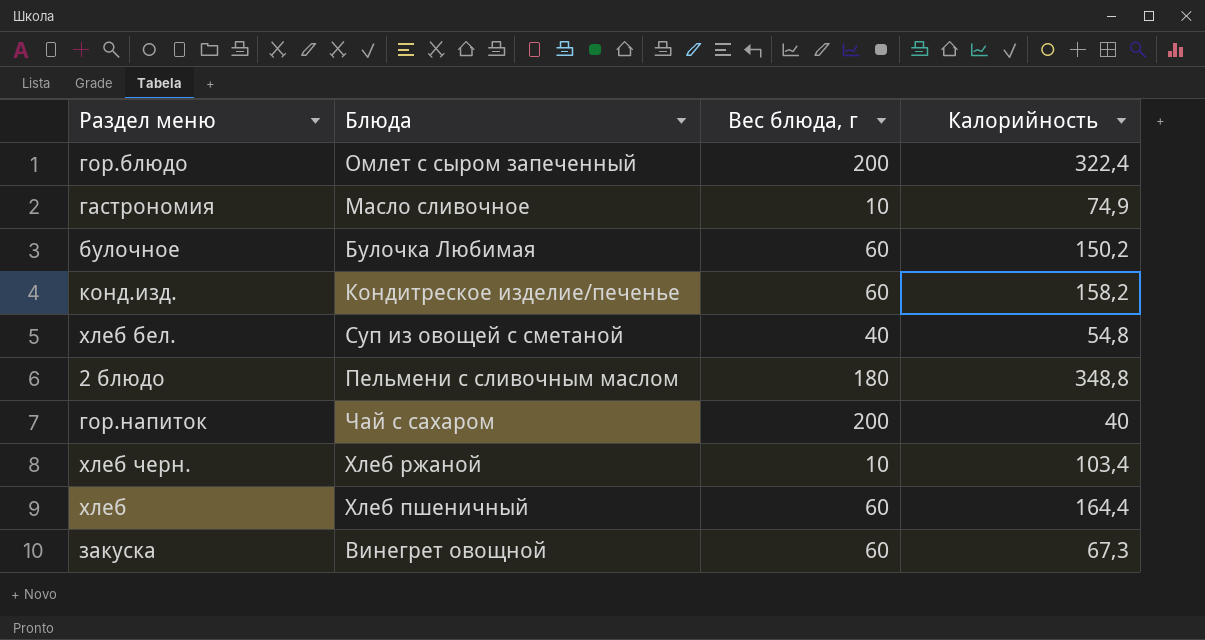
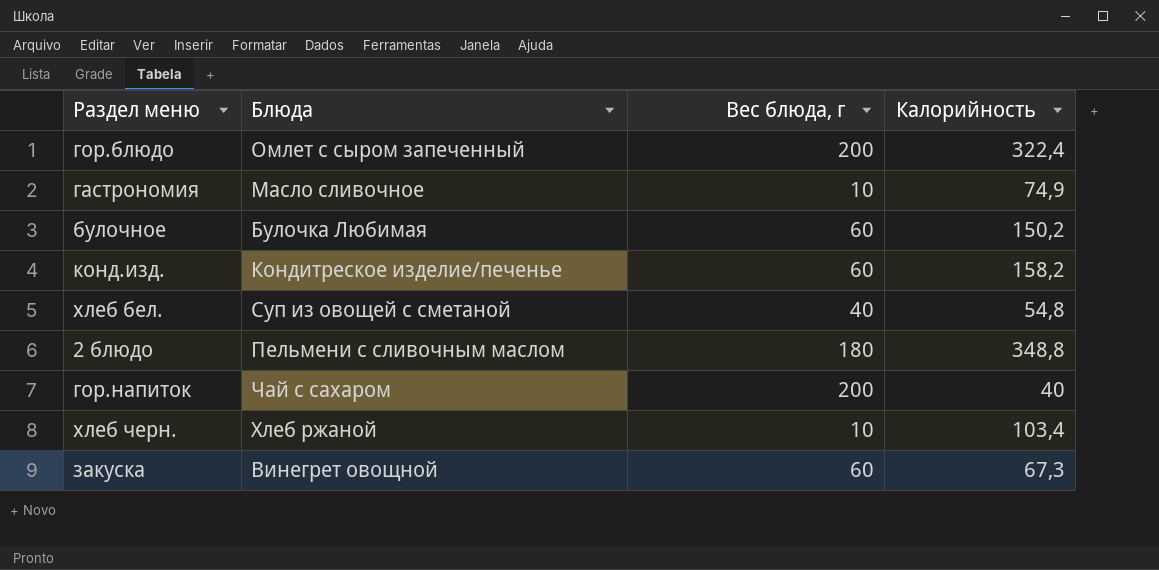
row хлеб: Хлеб пшеничный | 60 | 164,4 -> none

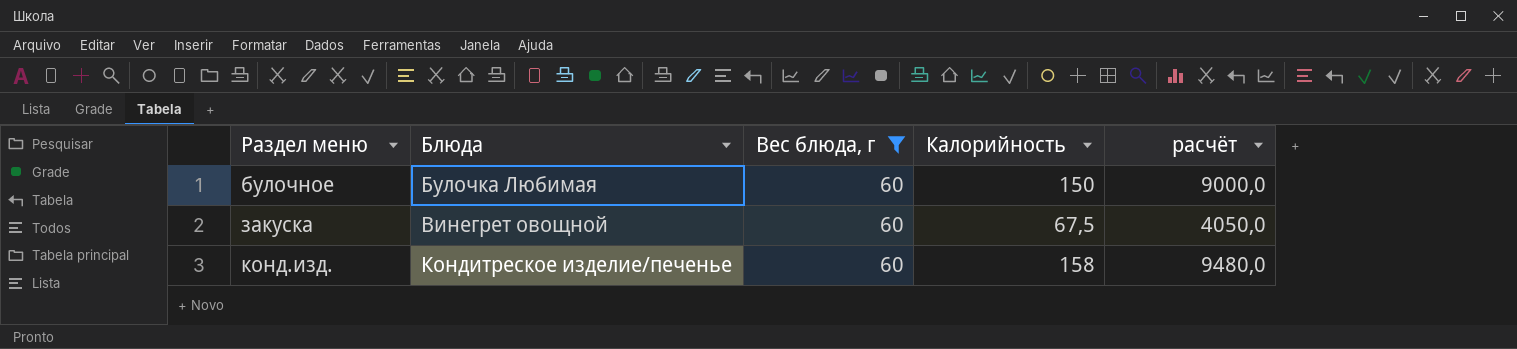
filter: none -> Вес блюда, г = 60
row order: none -> Раздел меню ascending
column расчёт | formula: none -> [Вес блюда, г] * [Калорийность]
булочное | Калорийность: 150,2 -> 150
закуска | Калорийность: 67,3 -> 67,5
конд.изд. | Калорийность: 158,2 -> 158

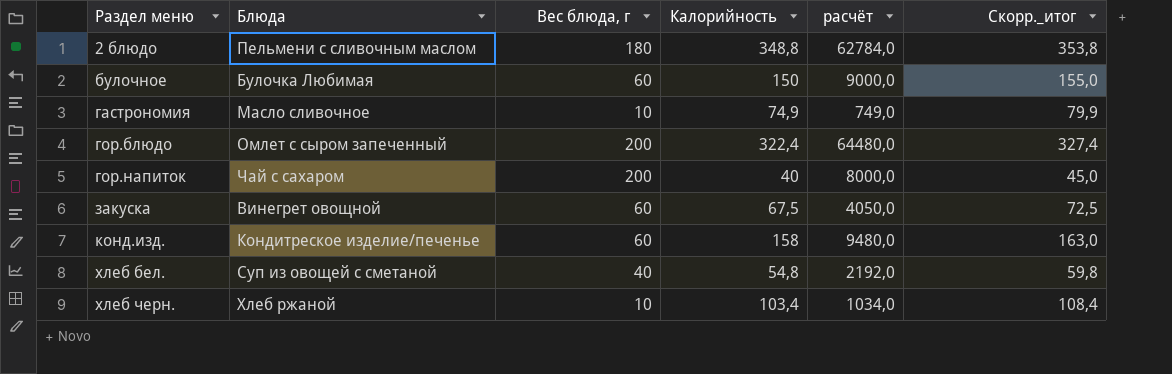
filter: Вес блюда, г = 60 -> none
column Скорр._итог | formula: none -> [Калорийность] + 5

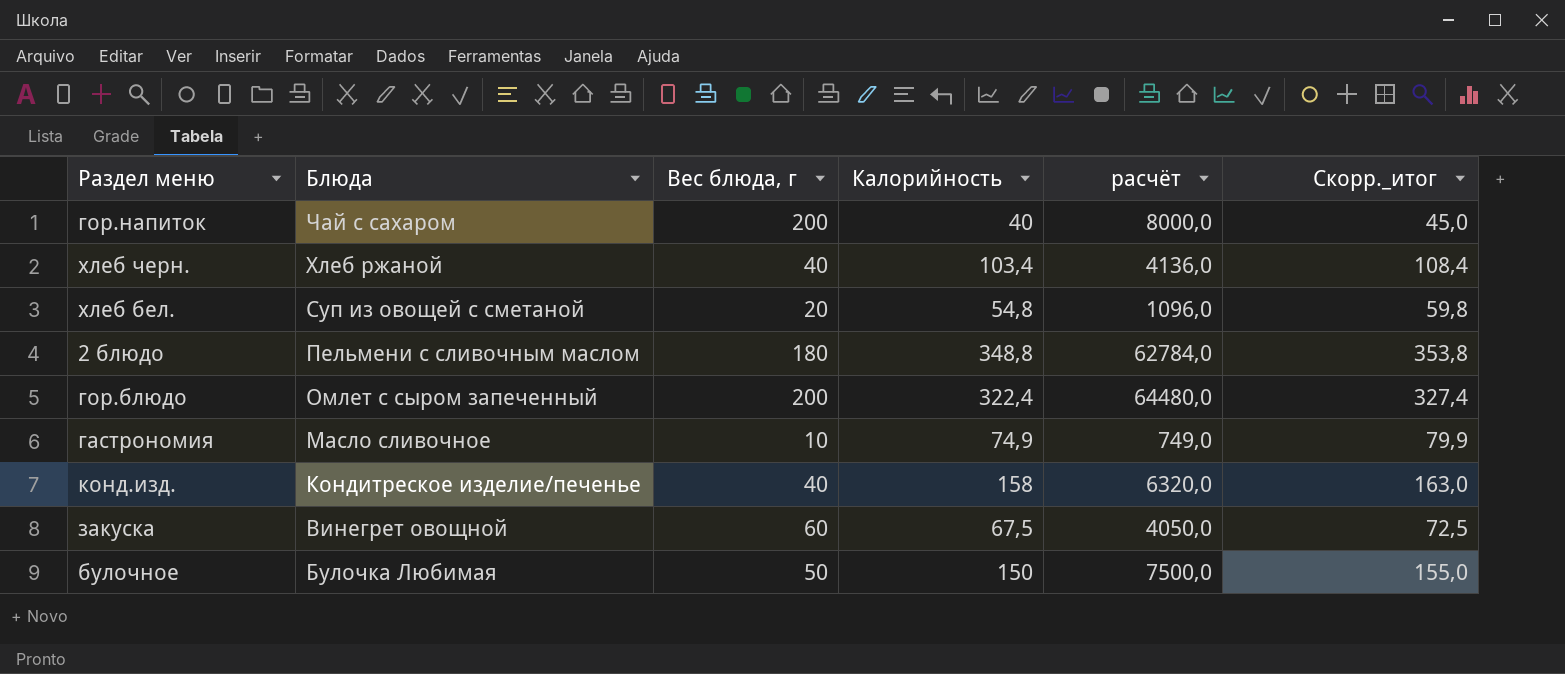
row order: Раздел меню ascending -> Блюда descending
хлеб черн. | Вес блюда, г: 10 -> 40
хлеб черн. | расчёт: 1034,0 -> 4136,0
хлеб бел. | Вес блюда, г: 40 -> 20
хлеб бел. | расчёт: 2192,0 -> 1096,0
конд.изд. | Вес блюда, г: 60 -> 40
конд.изд. | расчёт: 9480,0 -> 6320,0
булочное | Вес блюда, г: 60 -> 50
булочное | расчёт: 9000,0 -> 7500,0

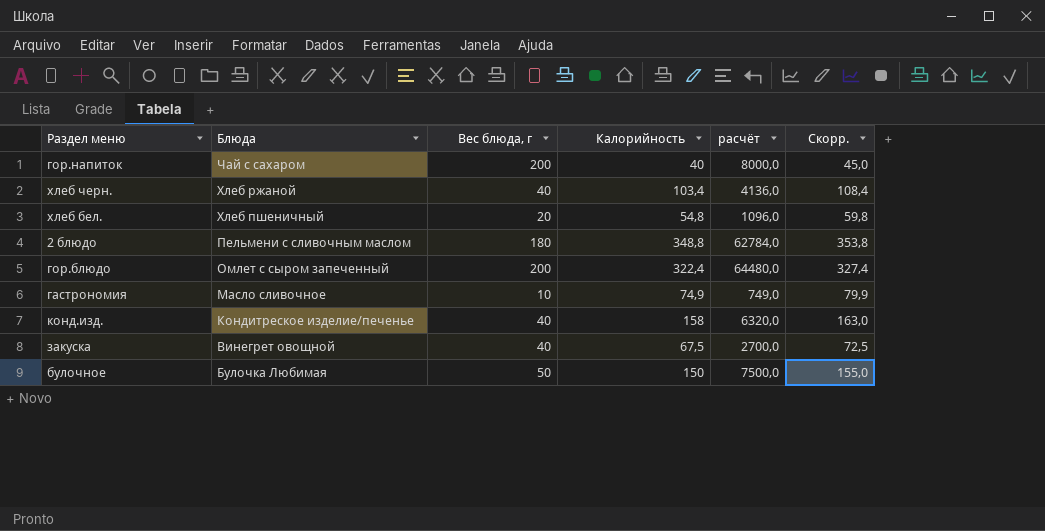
column name: Скорр._итог -> Скорр.
хлеб бел. | Блюда: Суп из овощей с сметаной -> Хлеб пшеничный
закуска | Вес блюда, г: 60 -> 40
закуска | расчёт: 4050,0 -> 2700,0

